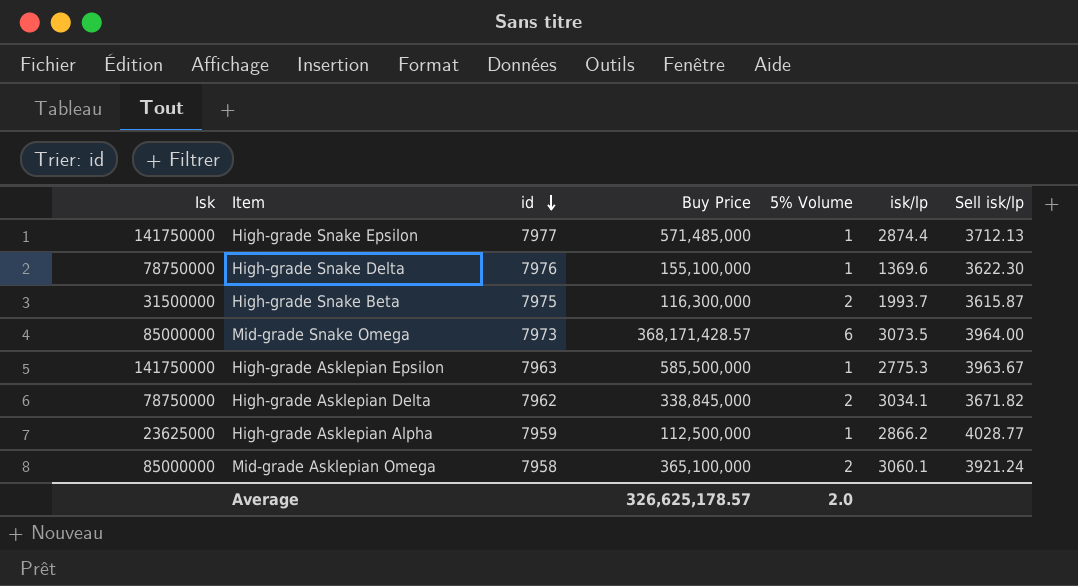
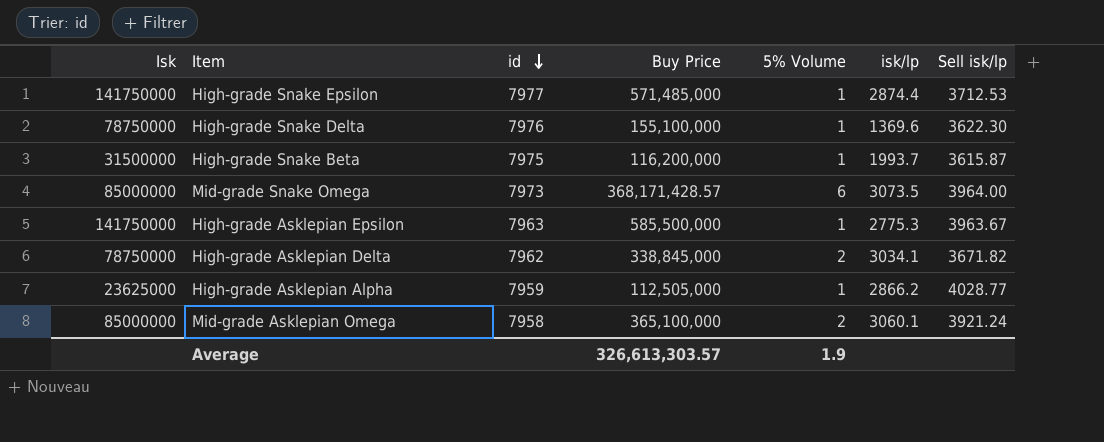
High-grade Snake Epsilon | Sell isk/lp: 3712.13 -> 3712.53
High-grade Snake Beta | Buy Price: 116,300,000 -> 116,200,000
High-grade Snake Beta | 5% Volume: 2 -> 1
High-grade Asklepian Alpha | Buy Price: 112,500,000 -> 112,505,000
Average | Buy Price: 326,625,178.57 -> 326,613,303.57
Average | 5% Volume: 2.0 -> 1.9

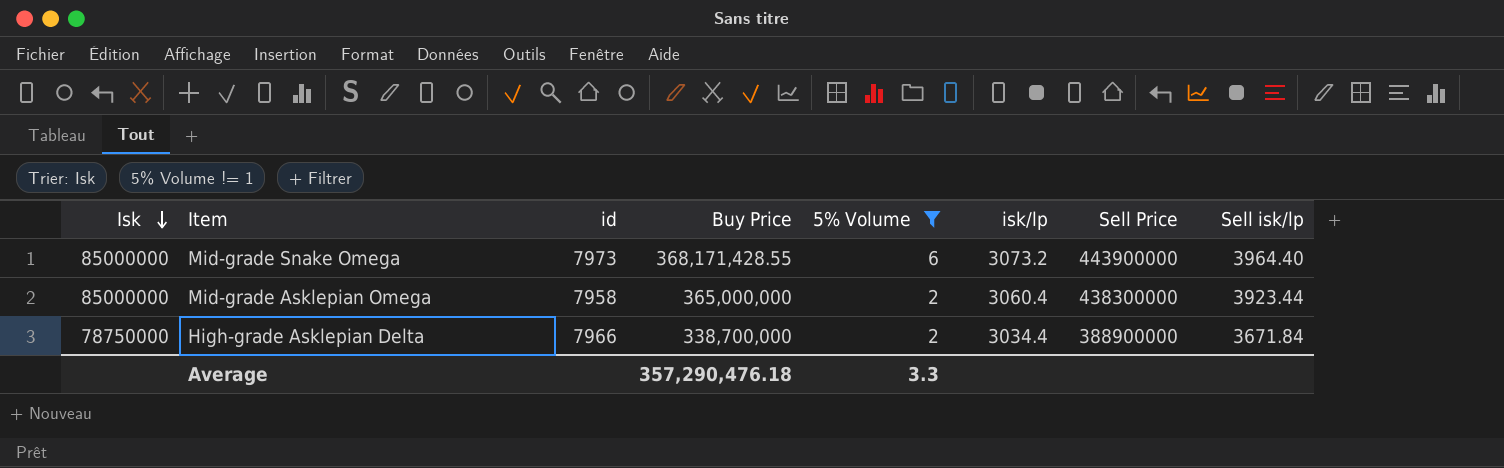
filter: none -> 5% Volume != 1
row order: id descending -> Isk descending
column Sell Price | position: none -> 7
Mid-grade Snake Omega | Buy Price: 368,171,428.57 -> 368,171,428.55
Mid-grade Snake Omega | isk/lp: 3073.5 -> 3073.2
Mid-grade Snake Omega | Sell isk/lp: 3964.00 -> 3964.40
Mid-grade Asklepian Omega | Buy Price: 365,100,000 -> 365,000,000
Mid-grade Asklepian Omega | isk/lp: 3060.1 -> 3060.4
Mid-grade Asklepian Omega | Sell isk/lp: 3921.24 -> 3923.44
High-grade Asklepian Delta | id: 7962 -> 7966
High-grade Asklepian Delta | Buy Price: 338,845,000 -> 338,700,000
High-grade Asklepian Delta | isk/lp: 3034.1 -> 3034.4
High-grade Asklepian Delta | Sell isk/lp: 3671.82 -> 3671.84
Average | Buy Price: 326,613,303.57 -> 357,290,476.18
Average | 5% Volume: 1.9 -> 3.3

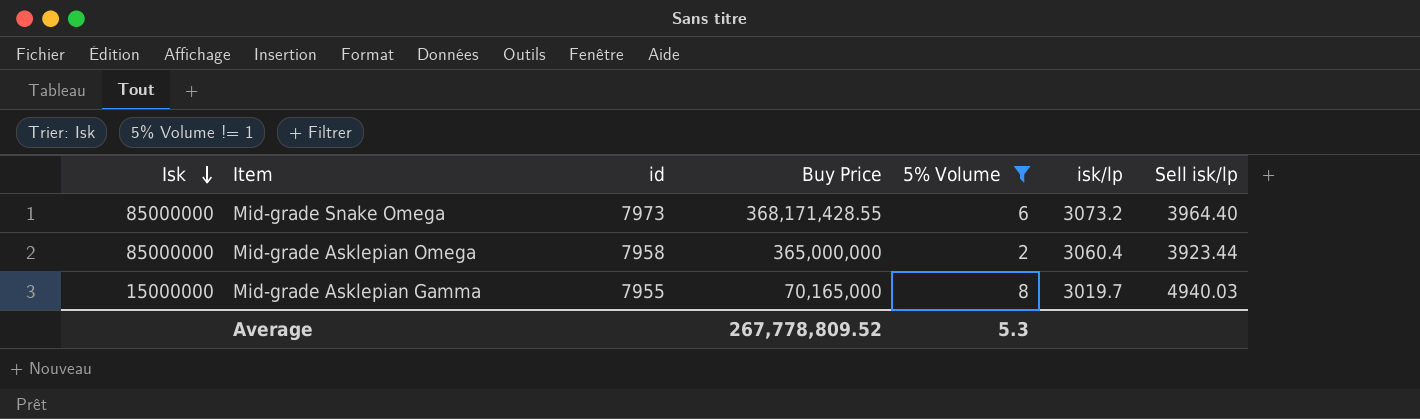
column Sell Price | position: 7 -> none
row High-grade Asklepian Delta: 78750000 | 7966 | 338,700,000 | 2 | 3034.4 | 388900000 | 3671.84 -> none
row Mid-grade Asklepian Gamma: none -> 15000000 | 7955 | 70,165,000 | 8 | 3019.7 | 4940.03
Average | Buy Price: 357,290,476.18 -> 267,778,809.52
Average | 5% Volume: 3.3 -> 5.3

